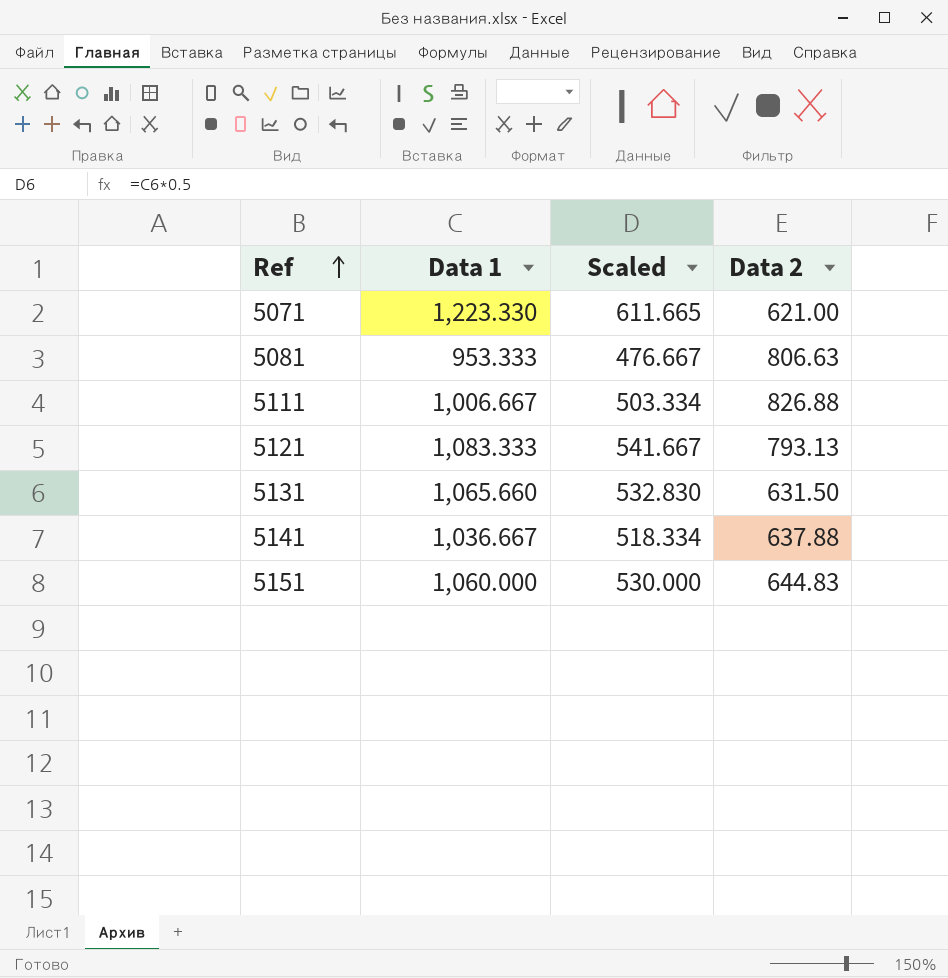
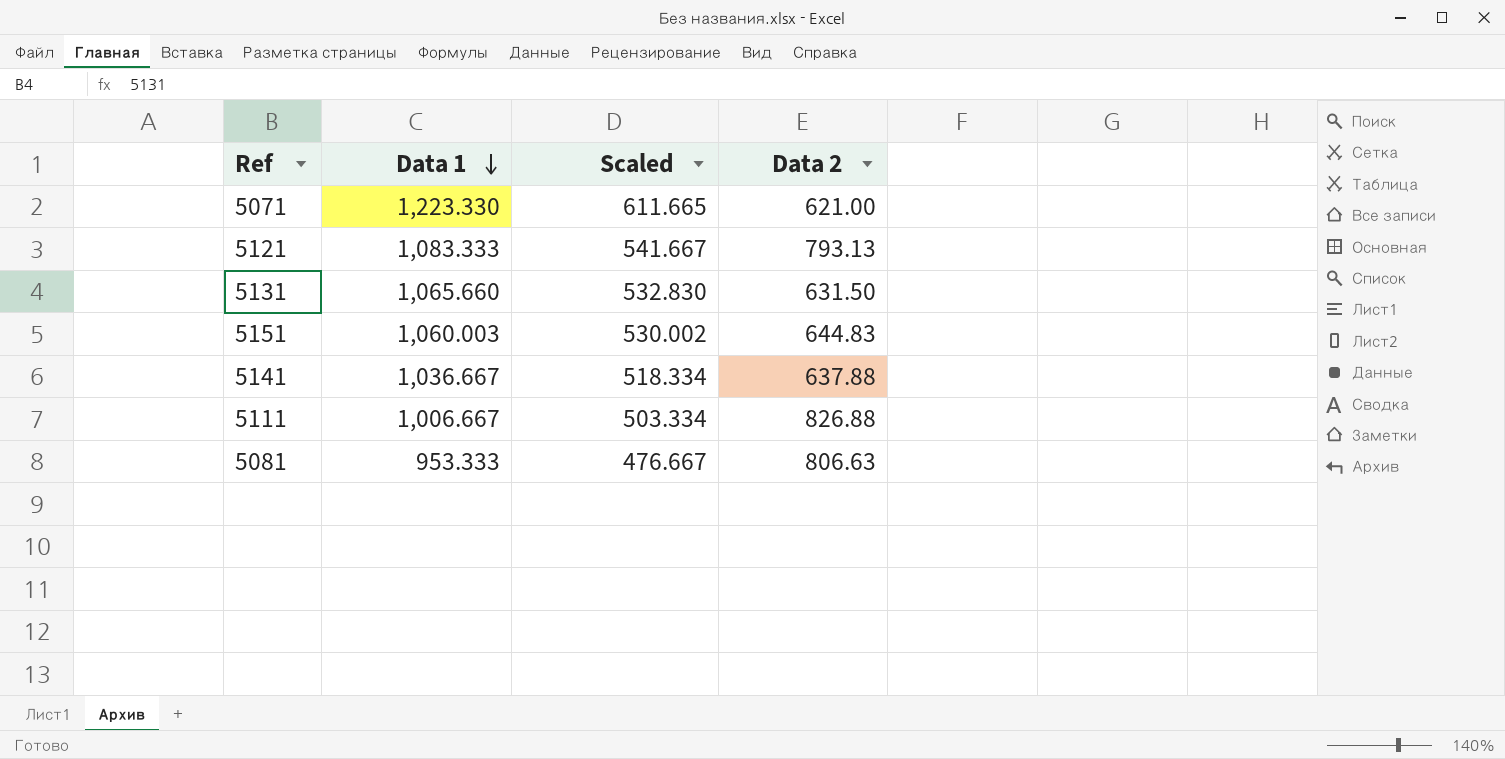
row order: Ref ascending -> Data 1 descending
5151 | Data 1: 1,060.000 -> 1,060.003
5151 | Scaled: 530.000 -> 530.002

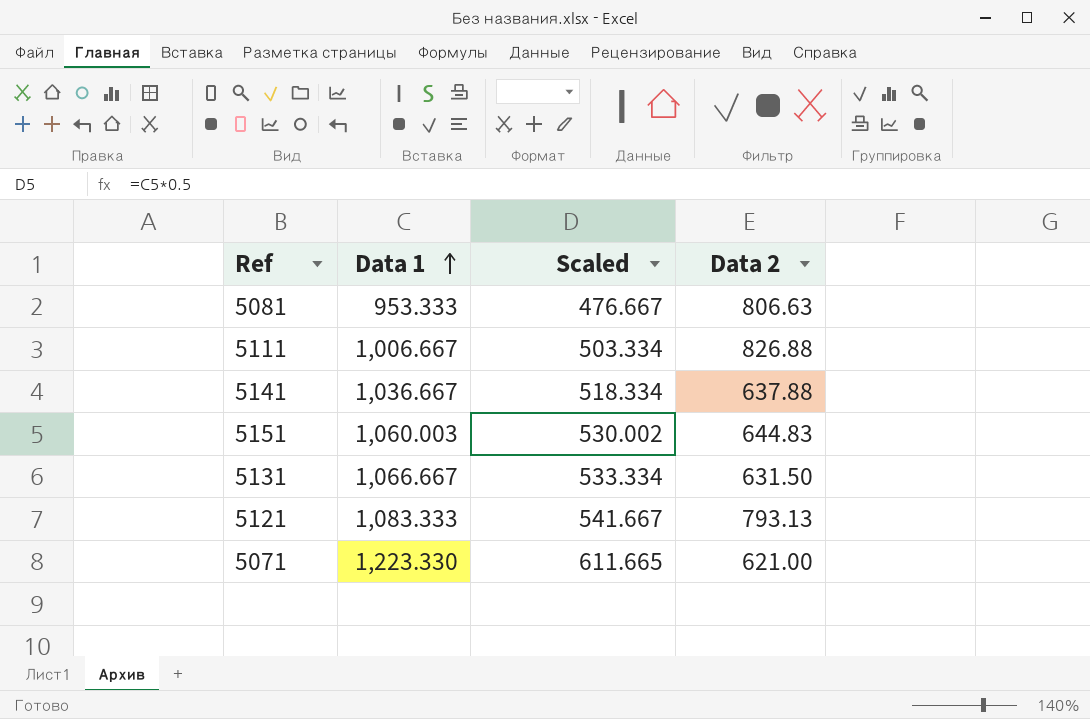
row order: Data 1 descending -> Data 1 ascending
5131 | Data 1: 1,065.660 -> 1,066.667
5131 | Scaled: 532.830 -> 533.334

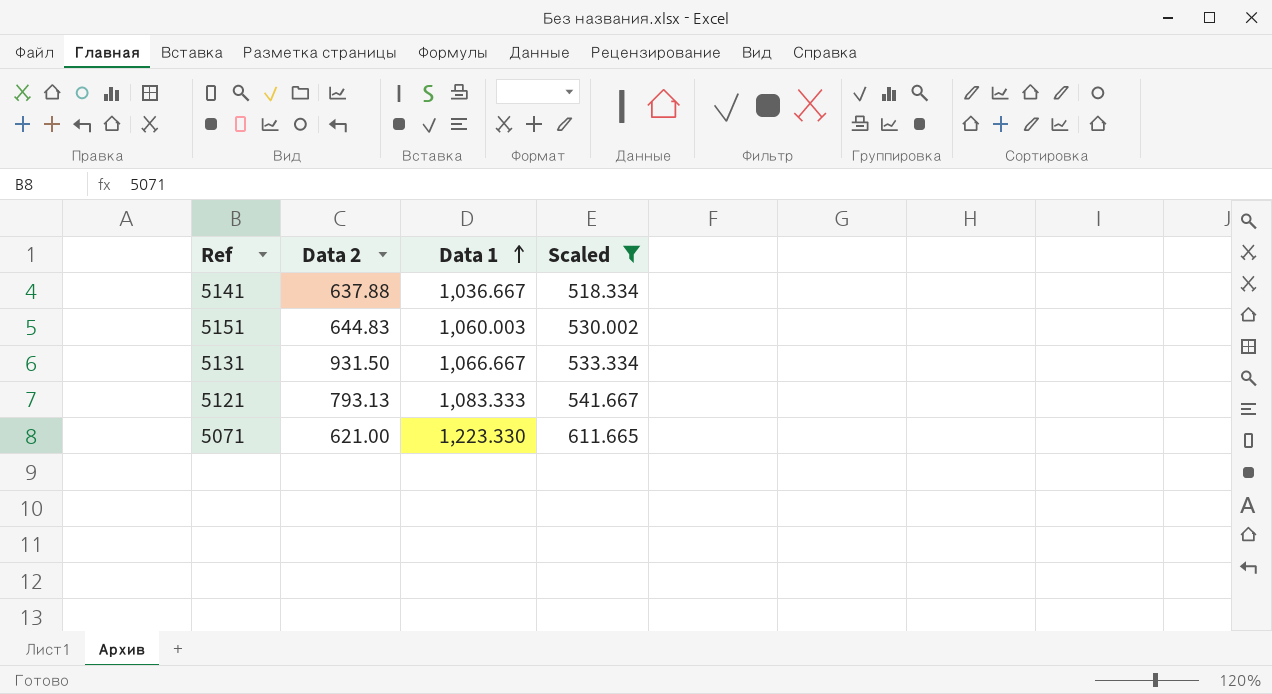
filter: none -> Scaled >= 518.334
column Data 2 | position: 4 -> 2
5131 | Data 2: 631.50 -> 931.50

